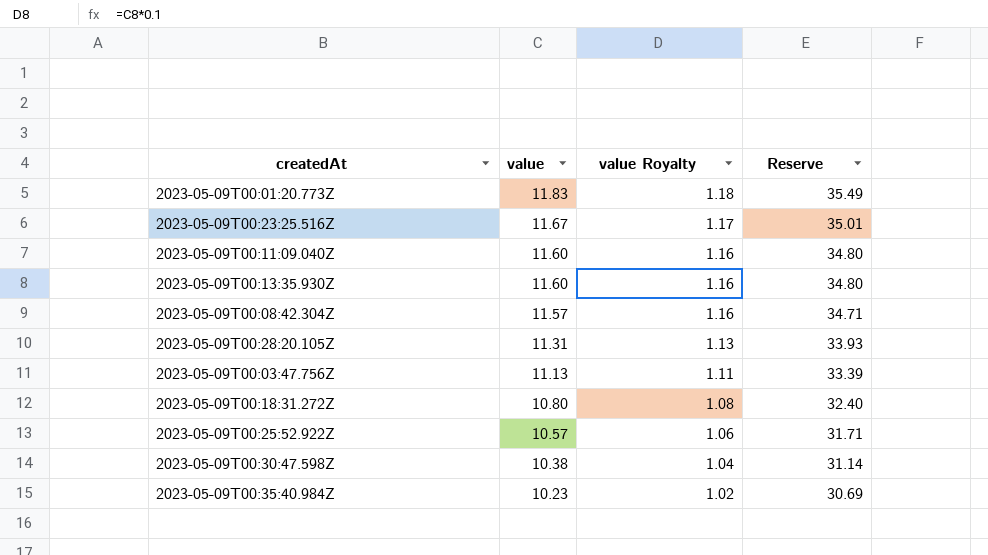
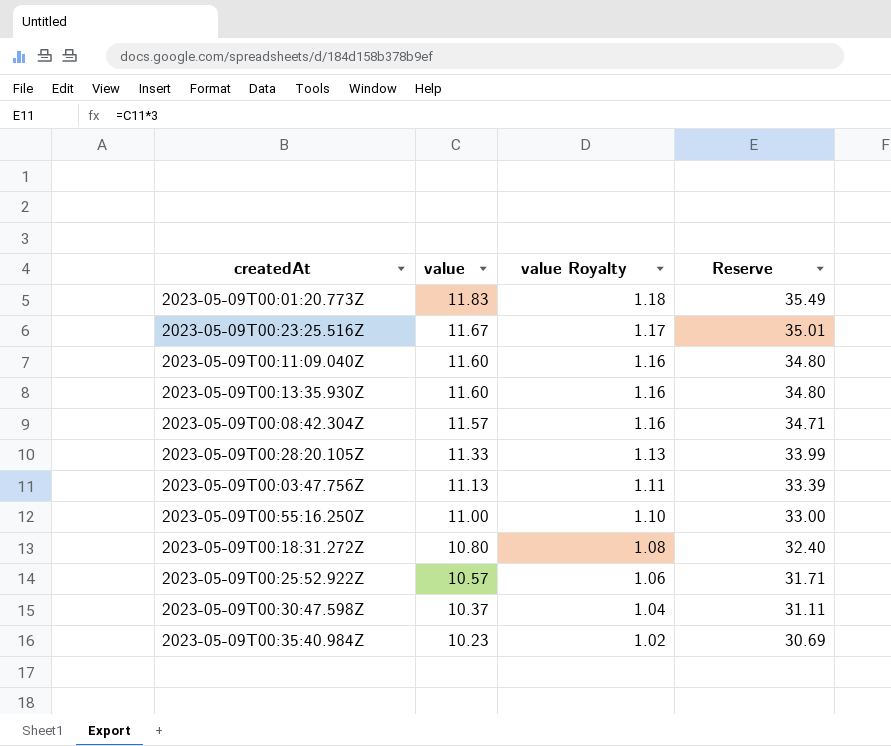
2023-05-09T00:28:20.105Z | value: 11.31 -> 11.33
2023-05-09T00:28:20.105Z | Reserve: 33.93 -> 33.99
row 2023-05-09T00:55:16.250Z: none -> 11.00 | 1.10 | 33.00
2023-05-09T00:30:47.598Z | value: 10.38 -> 10.37
2023-05-09T00:30:47.598Z | Reserve: 31.14 -> 31.11

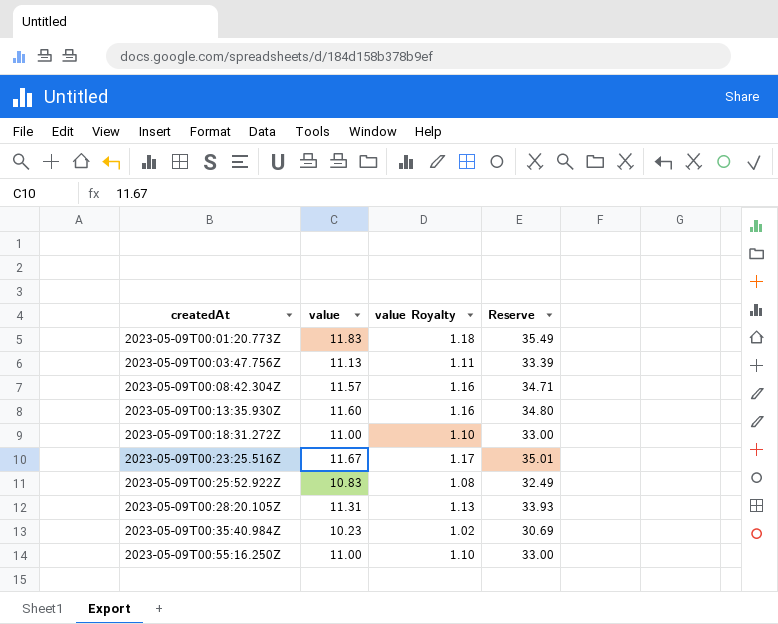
row order: value descending -> createdAt ascending
row 2023-05-09T00:11:09.040Z: 11.60 | 1.16 | 34.80 -> none
row 2023-05-09T00:30:47.598Z: 10.37 | 1.04 | 31.11 -> none
2023-05-09T00:18:31.272Z | value: 10.80 -> 11.00
2023-05-09T00:18:31.272Z | value Royalty: 1.08 -> 1.10
2023-05-09T00:18:31.272Z | Reserve: 32.40 -> 33.00
2023-05-09T00:25:52.922Z | value: 10.57 -> 10.83
2023-05-09T00:25:52.922Z | value Royalty: 1.06 -> 1.08
2023-05-09T00:25:52.922Z | Reserve: 31.71 -> 32.49
2023-05-09T00:28:20.105Z | value: 11.33 -> 11.31
2023-05-09T00:28:20.105Z | Reserve: 33.99 -> 33.93

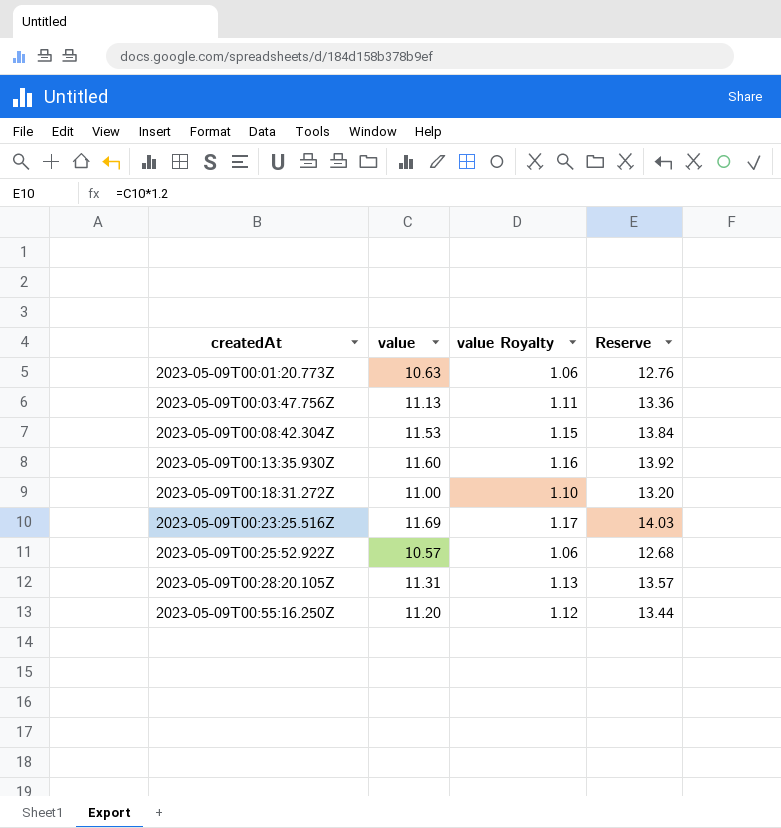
column Reserve | formula: [value] * 3 -> [value] * 1.2
row 2023-05-09T00:35:40.984Z: 10.23 | 1.02 | 30.69 -> none
2023-05-09T00:01:20.773Z | value: 11.83 -> 10.63
2023-05-09T00:01:20.773Z | value Royalty: 1.18 -> 1.06
2023-05-09T00:08:42.304Z | value: 11.57 -> 11.53
2023-05-09T00:08:42.304Z | value Royalty: 1.16 -> 1.15
2023-05-09T00:23:25.516Z | value: 11.67 -> 11.69
2023-05-09T00:25:52.922Z | value: 10.83 -> 10.57
2023-05-09T00:25:52.922Z | value Royalty: 1.08 -> 1.06
2023-05-09T00:55:16.250Z | value: 11.00 -> 11.20
2023-05-09T00:55:16.250Z | value Royalty: 1.10 -> 1.12

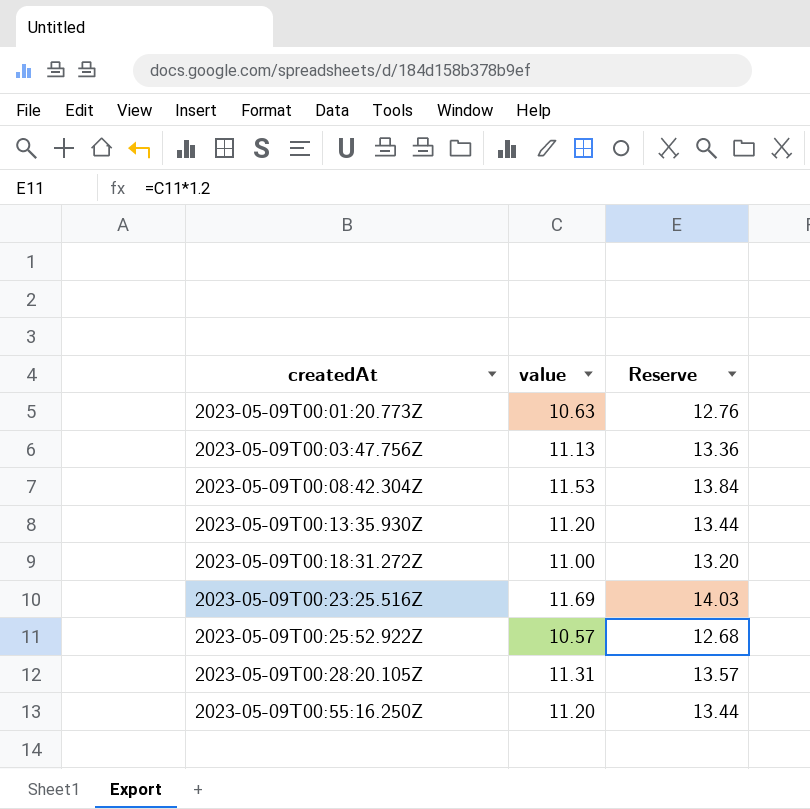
column value Royalty | formula: [value] * 0.1 -> none
2023-05-09T00:13:35.930Z | value: 11.60 -> 11.20
2023-05-09T00:13:35.930Z | Reserve: 13.92 -> 13.44

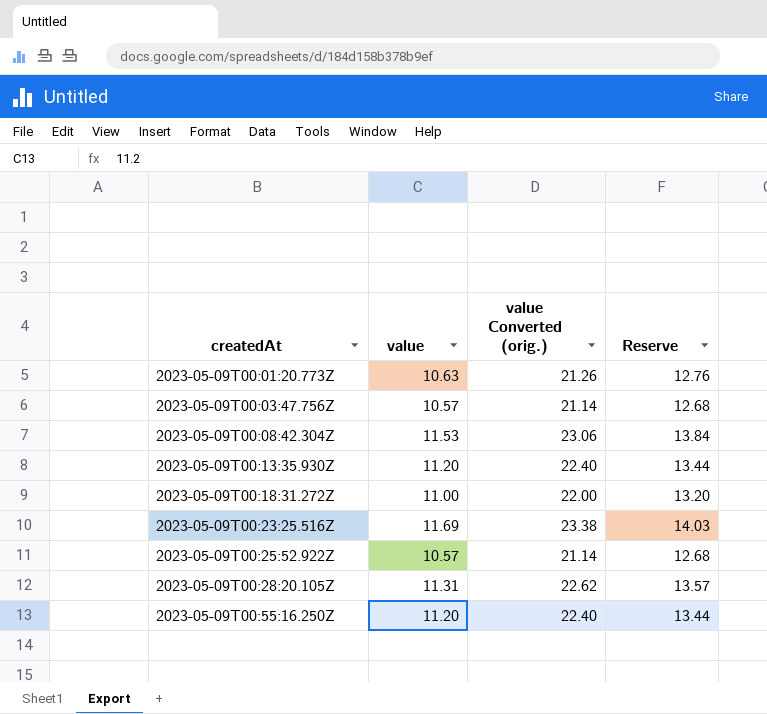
column value Converted (orig.) | formula: none -> [value] * 2
2023-05-09T00:03:47.756Z | value: 11.13 -> 10.57
2023-05-09T00:03:47.756Z | Reserve: 13.36 -> 12.68

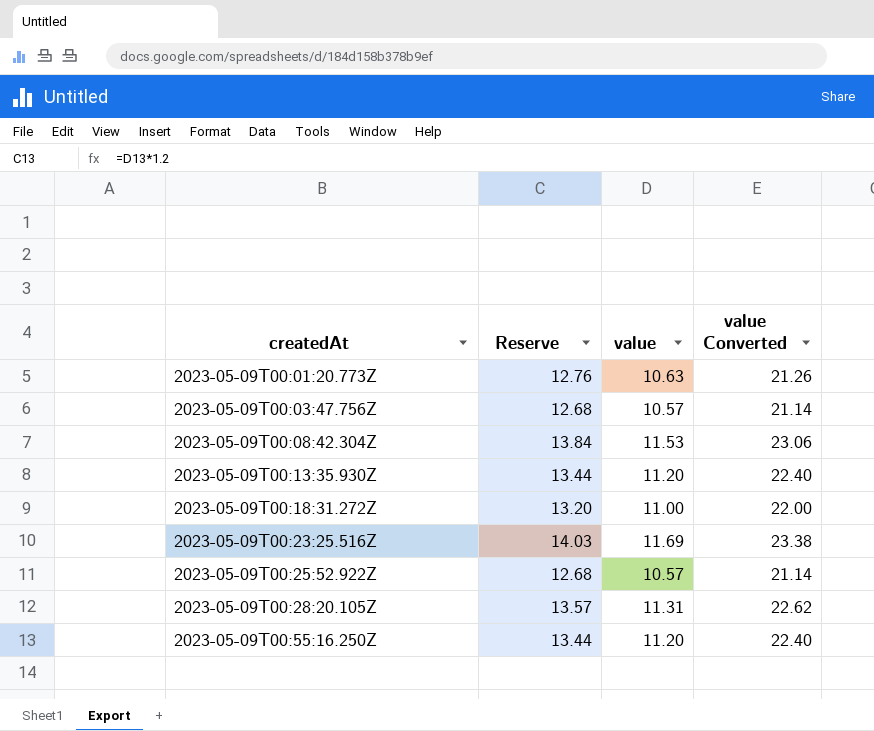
column Reserve | position: 4 -> 2
column name: value Converted (orig.) -> value Converted

